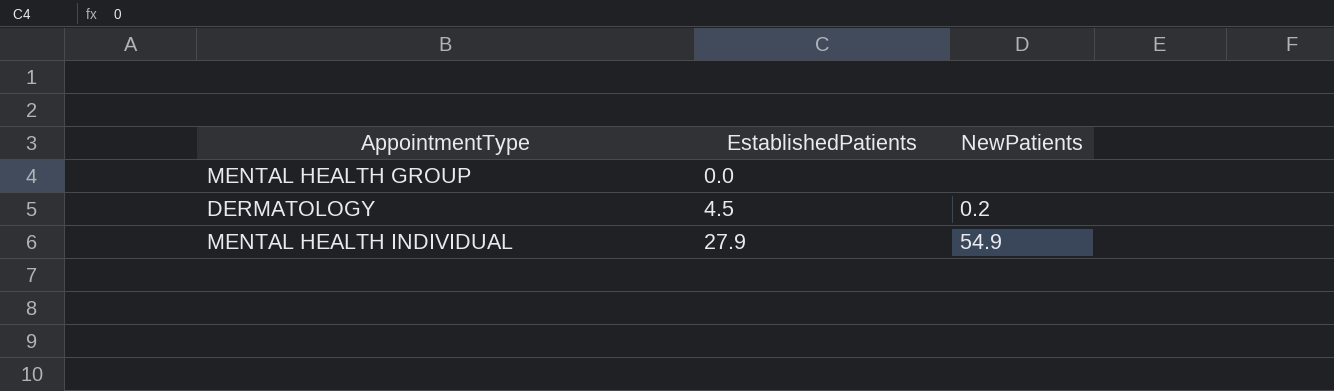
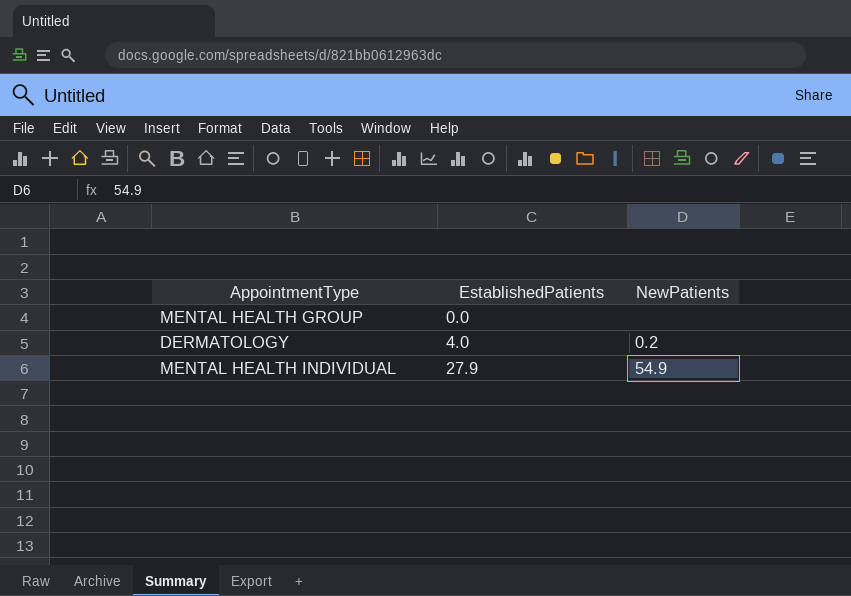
DERMATOLOGY | EstablishedPatients: 4.5 -> 4.0

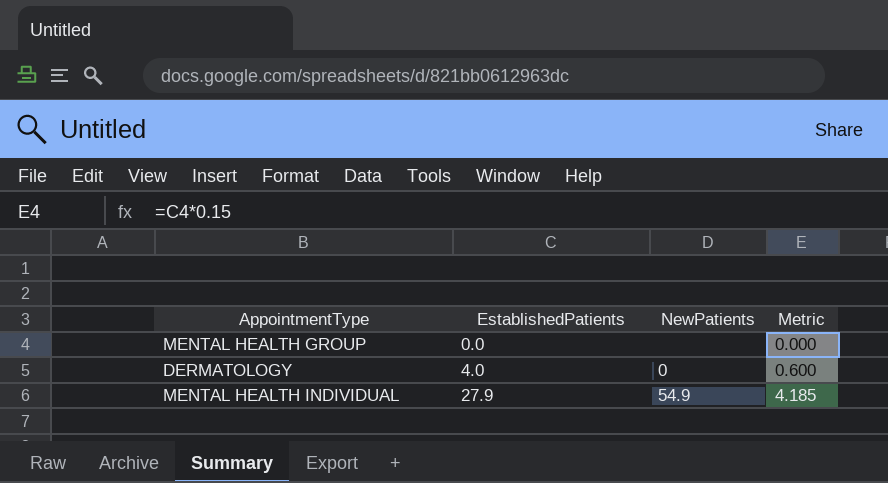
column Metric | formula: none -> [EstablishedPatients] * 0.15
DERMATOLOGY | NewPatients: 0.2 -> 0

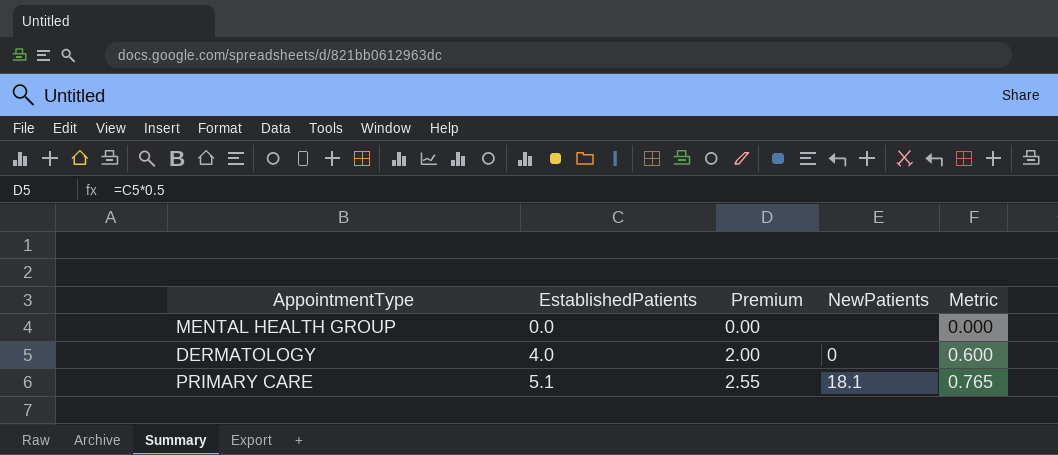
column Premium | formula: none -> [EstablishedPatients] * 0.5
row MENTAL HEALTH INDIVIDUAL: 27.9 | 54.9 | 4.185 -> none
row PRIMARY CARE: none -> 5.1 | 2.55 | 18.1 | 0.765

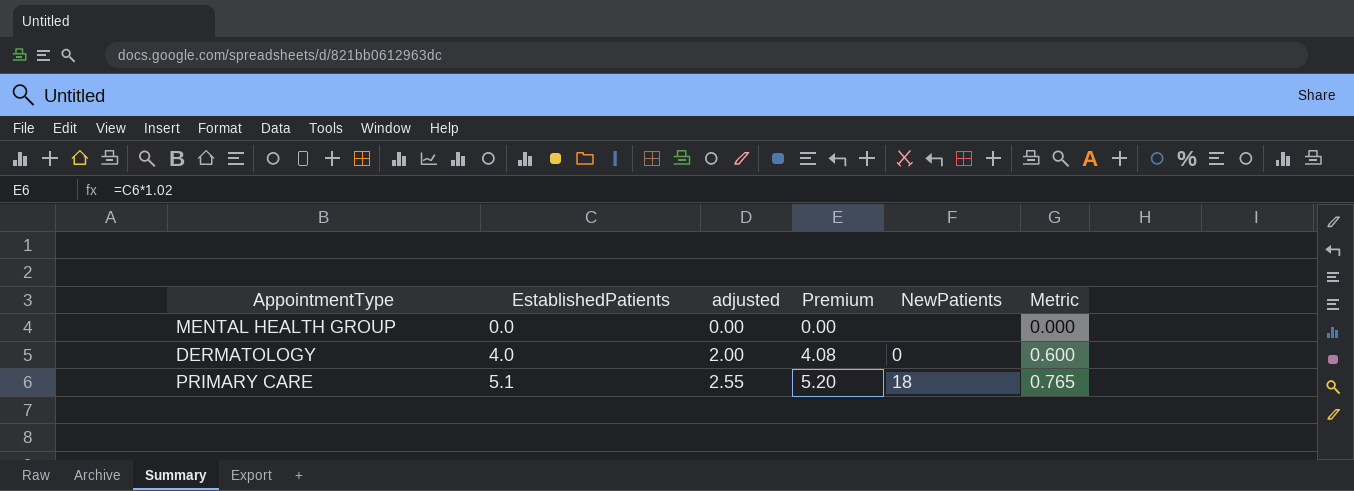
column adjusted | formula: none -> [EstablishedPatients] * 0.5
column Premium | formula: [EstablishedPatients] * 0.5 -> [EstablishedPatients] * 1.02
PRIMARY CARE | NewPatients: 18.1 -> 18

